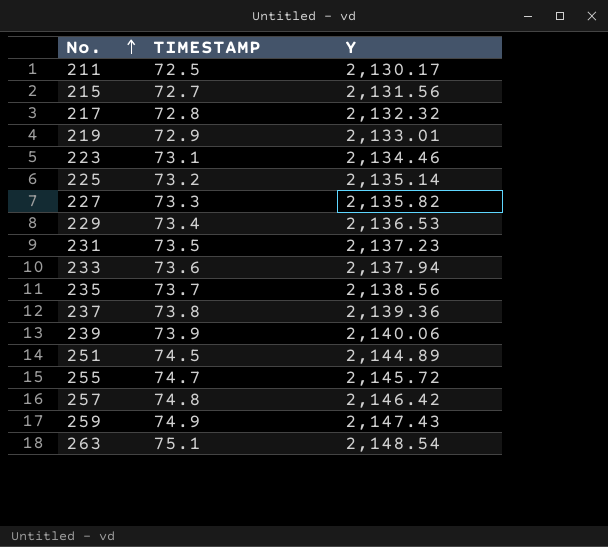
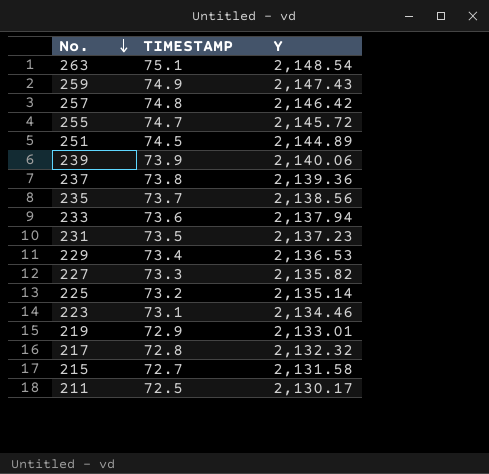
row order: No. ascending -> No. descending
215 | Y: 2,131.56 -> 2,131.58

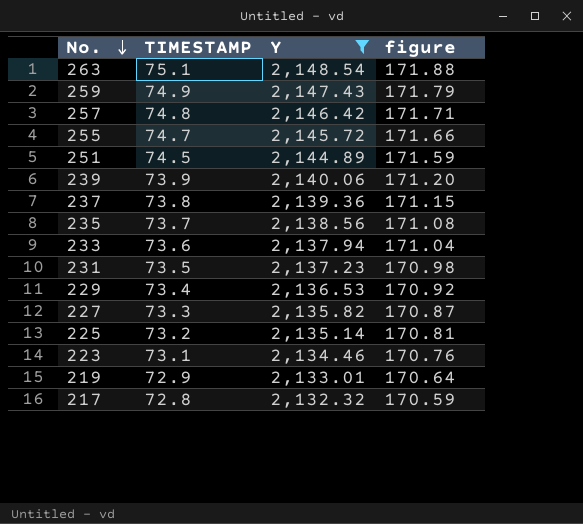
filter: none -> Y >= 2,132.32
column figure | formula: none -> [Y] * 0.08

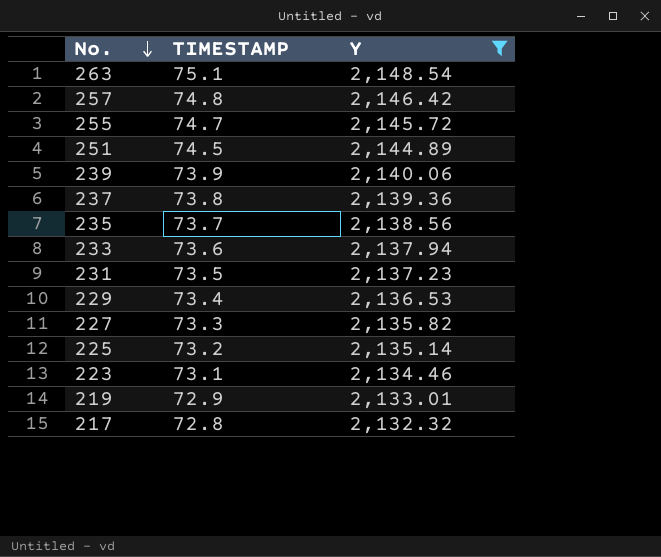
column figure | formula: [Y] * 0.08 -> none
row 259: 74.9 | 2,147.43 | 171.79 -> none

